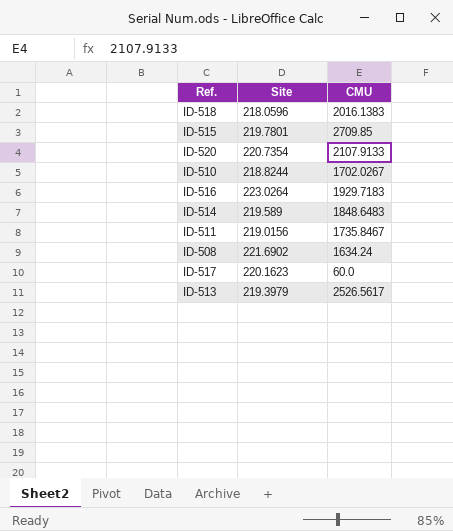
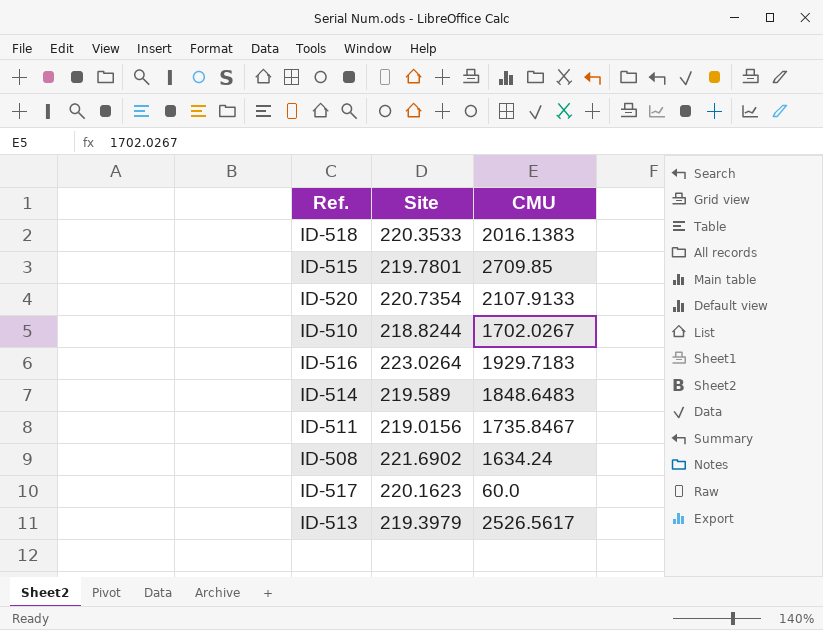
ID-518 | Site: 218.0596 -> 220.3533

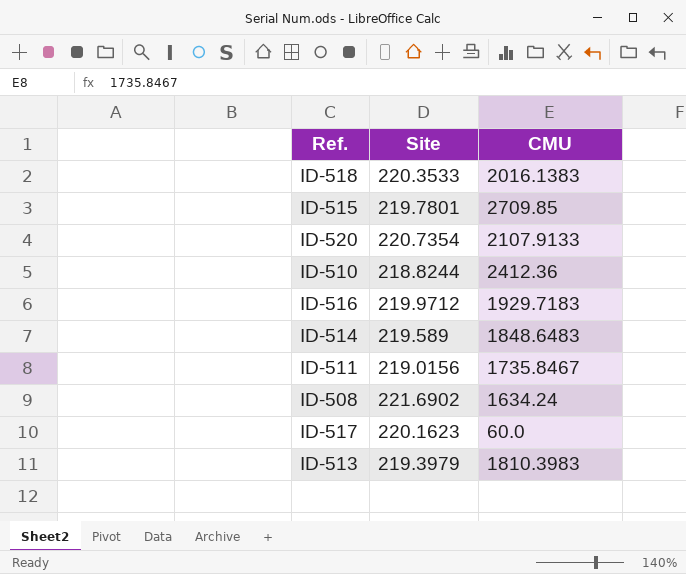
ID-510 | CMU: 1702.0267 -> 2412.36
ID-516 | Site: 223.0264 -> 219.9712
ID-513 | CMU: 2526.5617 -> 1810.3983

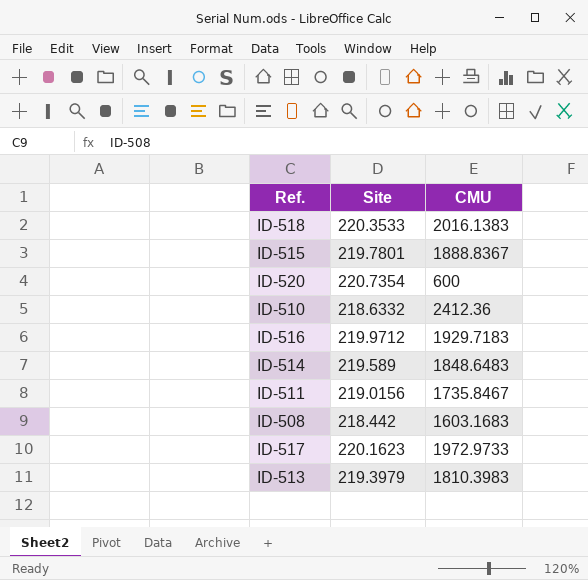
ID-515 | CMU: 2709.85 -> 1888.8367
ID-520 | CMU: 2107.9133 -> 600
ID-510 | Site: 218.8244 -> 218.6332
ID-508 | Site: 221.6902 -> 218.442
ID-508 | CMU: 1634.24 -> 1603.1683
ID-517 | CMU: 60.0 -> 1972.9733

